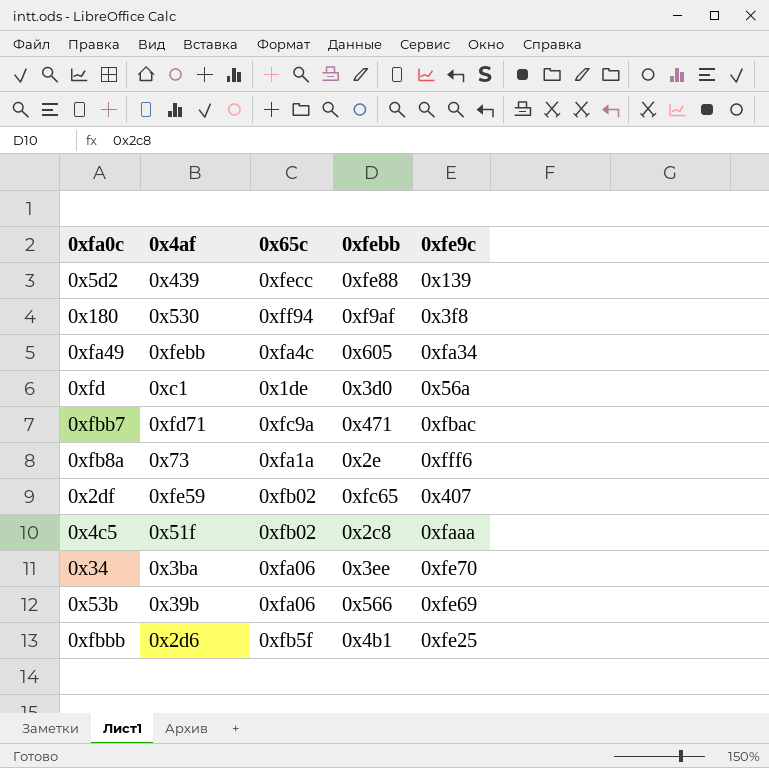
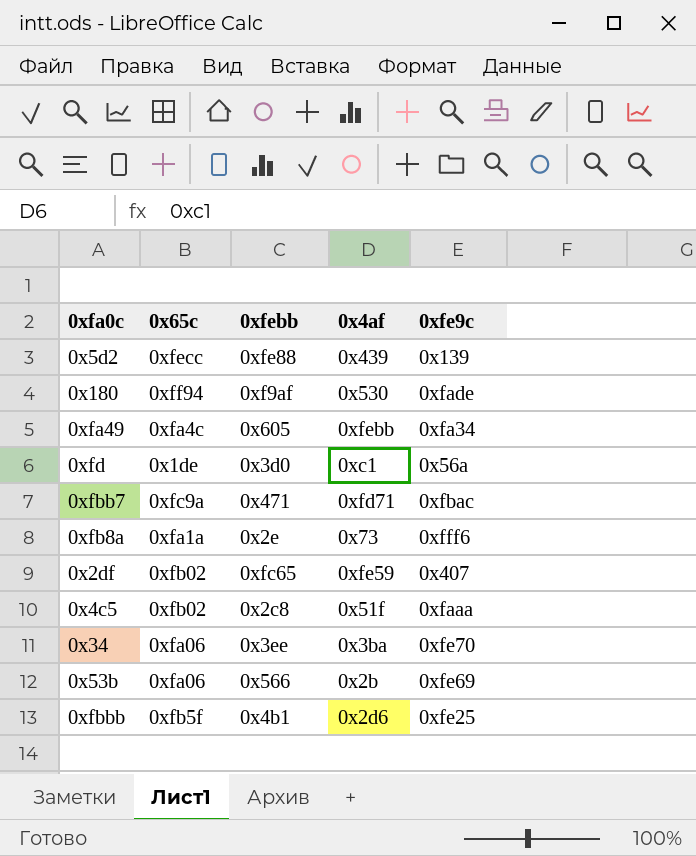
column 0x4af | position: 2 -> 4
0x180 | 0xfe9c: 0x3f8 -> 0xfade
0x53b | 0x4af: 0x39b -> 0x2b

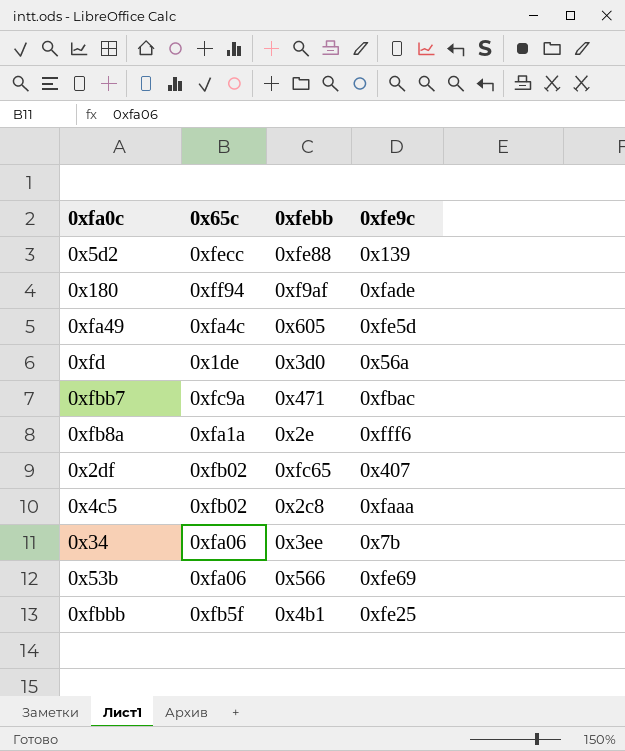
column 0x4af | position: 4 -> none
0xfa49 | 0xfe9c: 0xfa34 -> 0xfe5d
0x34 | 0xfe9c: 0xfe70 -> 0x7b

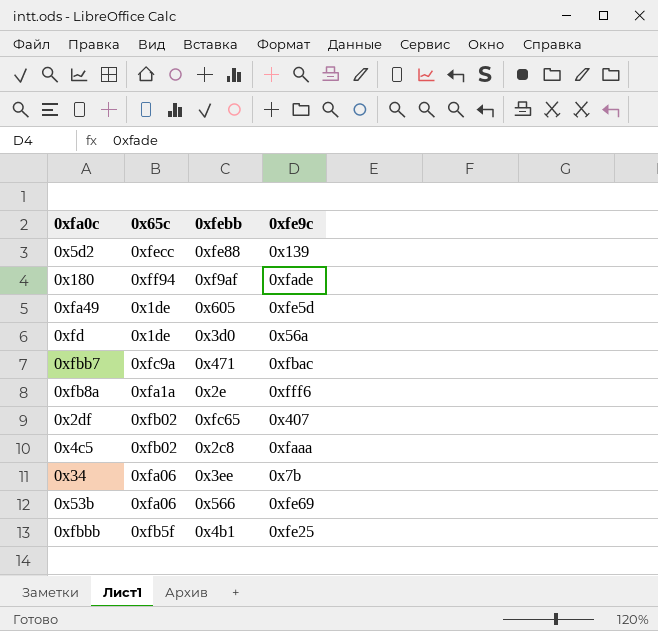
0xfa49 | 0x65c: 0xfa4c -> 0x1de

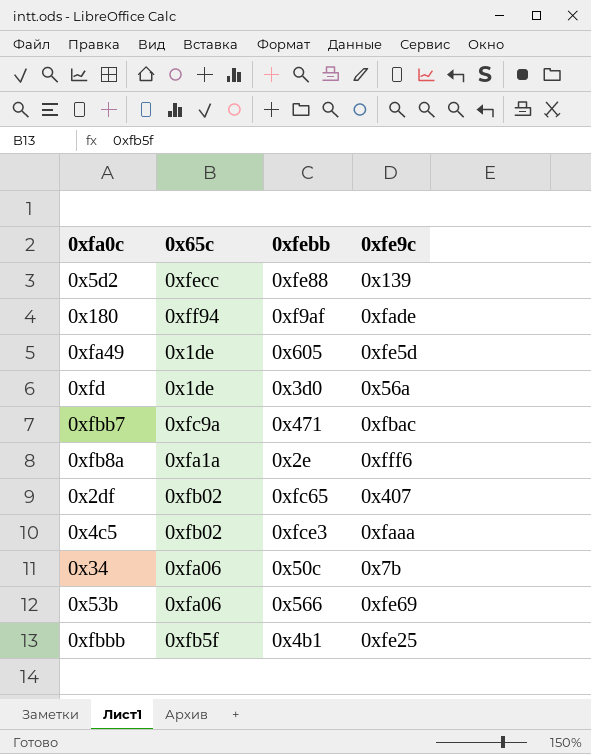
0x4c5 | 0xfebb: 0x2c8 -> 0xfce3
0x34 | 0xfebb: 0x3ee -> 0x50c

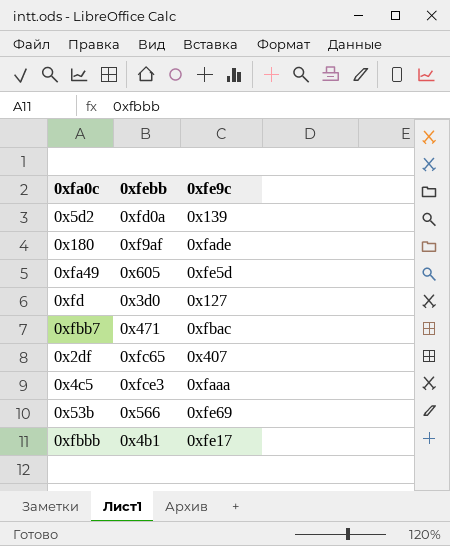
column 0x65c | position: 2 -> none
row 0xfb8a: 0xfa1a | 0x2e | 0xfff6 -> none
row 0x34: 0xfa06 | 0x50c | 0x7b -> none
0x5d2 | 0xfebb: 0xfe88 -> 0xfd0a
0xfd | 0xfe9c: 0x56a -> 0x127
0xfbbb | 0xfe9c: 0xfe25 -> 0xfe17

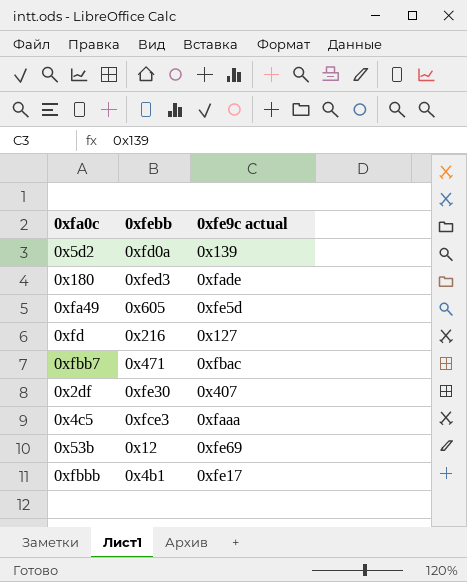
column name: 0xfe9c -> 0xfe9c actual
0x180 | 0xfebb: 0xf9af -> 0xfed3
0xfd | 0xfebb: 0x3d0 -> 0x216
0x2df | 0xfebb: 0xfc65 -> 0xfe30
0x53b | 0xfebb: 0x566 -> 0x12

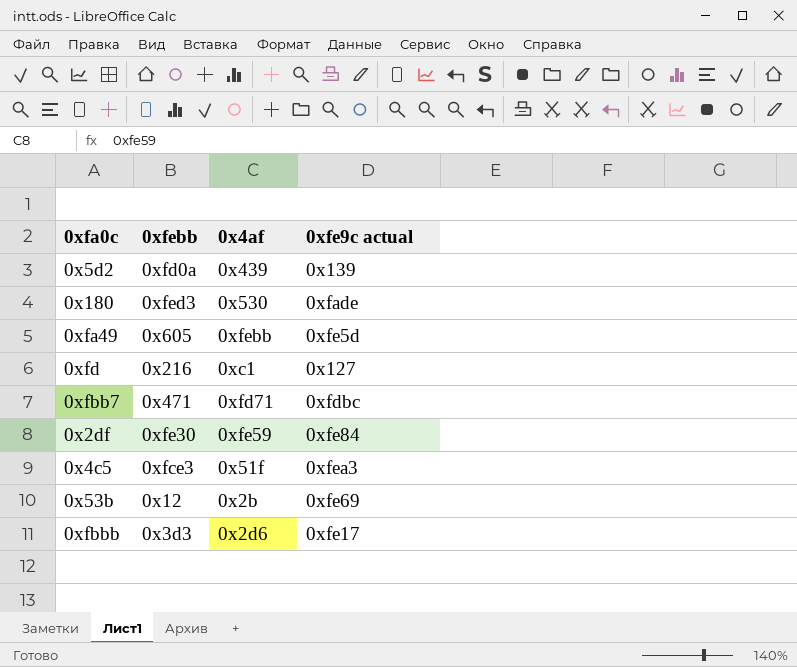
column 0x4af | position: none -> 3
0xfbb7 | 0xfe9c actual: 0xfbac -> 0xfdbc
0x2df | 0xfe9c actual: 0x407 -> 0xfe84
0x4c5 | 0xfe9c actual: 0xfaaa -> 0xfea3
0xfbbb | 0xfebb: 0x4b1 -> 0x3d3

